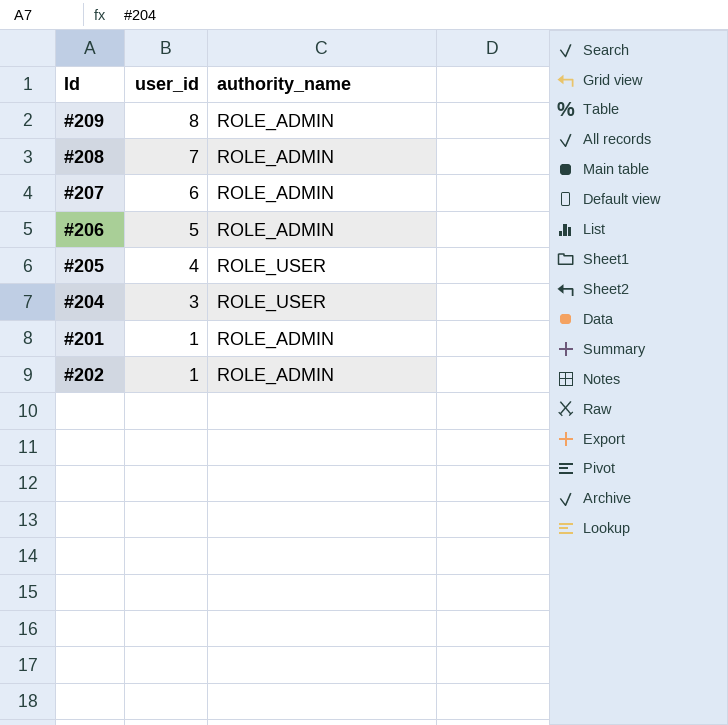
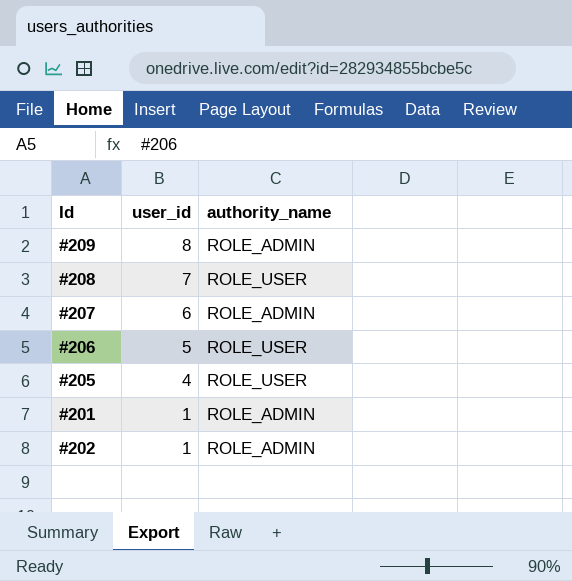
row #204: 3 | ROLE_USER -> none
#208 | authority_name: ROLE_ADMIN -> ROLE_USER
#206 | authority_name: ROLE_ADMIN -> ROLE_USER

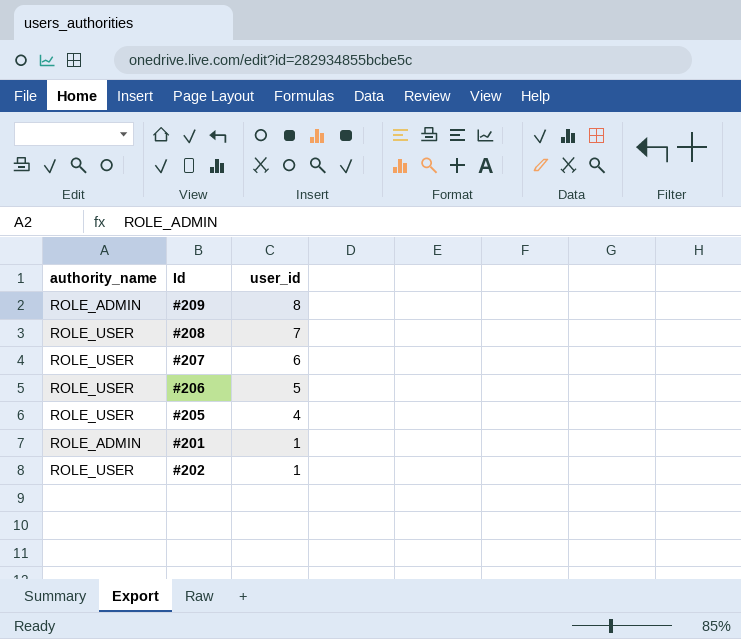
column authority_name | position: 3 -> 1
#207 | authority_name: ROLE_ADMIN -> ROLE_USER
#202 | authority_name: ROLE_ADMIN -> ROLE_USER

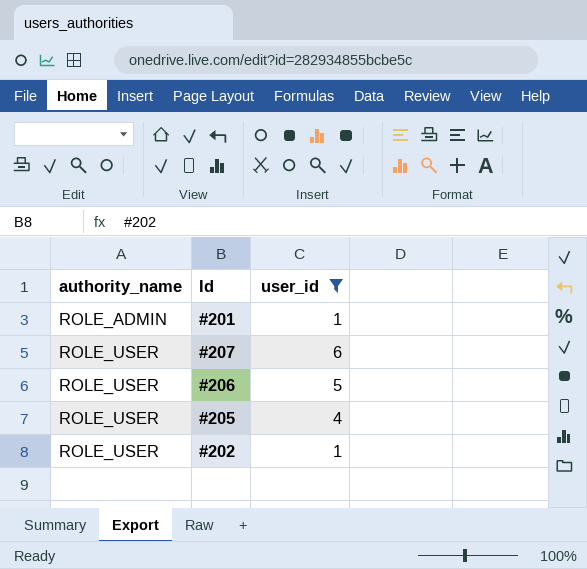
filter: none -> user_id <= 6
row order: user_id descending -> authority_name ascending

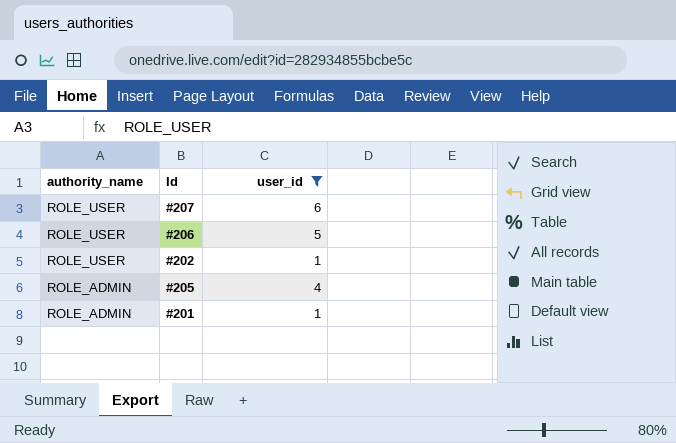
row order: authority_name ascending -> authority_name descending
#205 | authority_name: ROLE_USER -> ROLE_ADMIN

